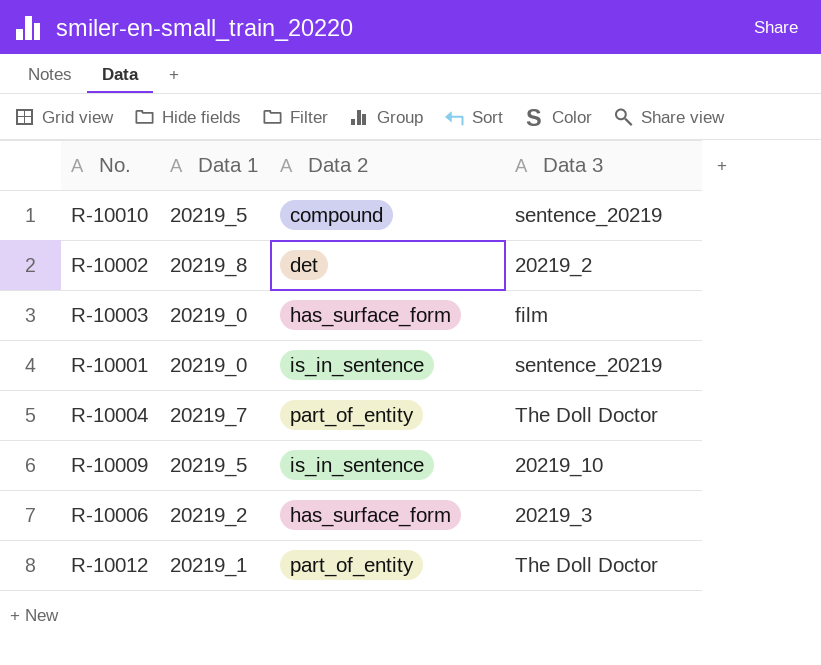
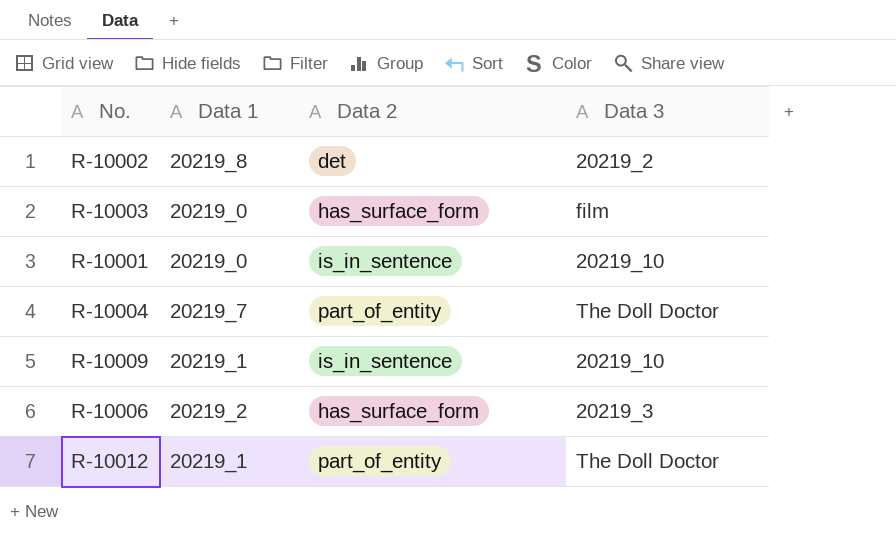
row R-10010: 20219_5 | compound | sentence_20219 -> none
R-10001 | Data 3: sentence_20219 -> 20219_10
R-10009 | Data 1: 20219_5 -> 20219_1

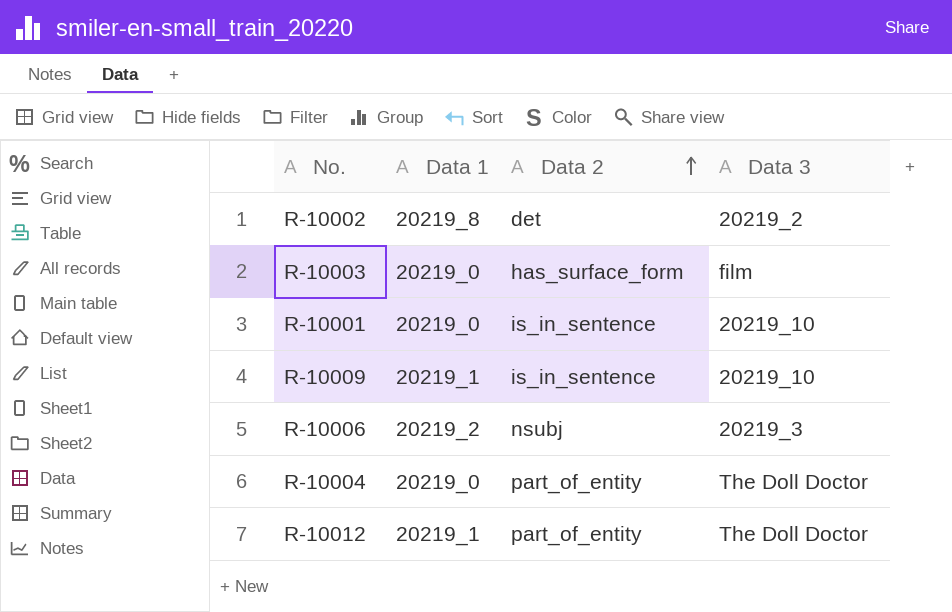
row order: none -> Data 2 ascending
R-10006 | Data 2: has_surface_form -> nsubj
R-10004 | Data 1: 20219_7 -> 20219_0

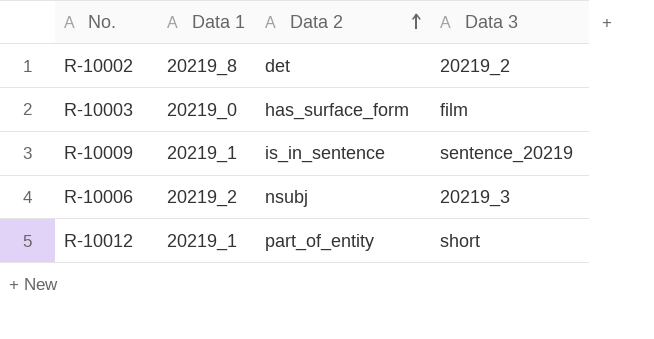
row R-10001: 20219_0 | is_in_sentence | 20219_10 -> none
row R-10004: 20219_0 | part_of_entity | The Doll Doctor -> none
R-10009 | Data 3: 20219_10 -> sentence_20219
R-10012 | Data 3: The Doll Doctor -> short

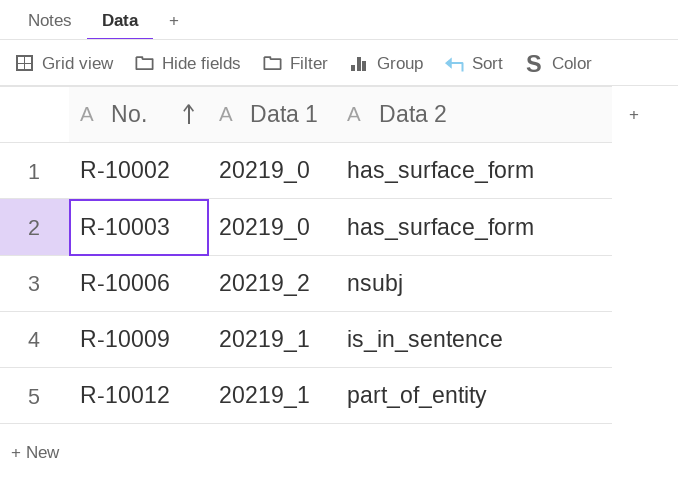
row order: Data 2 ascending -> No. ascending
column Data 3 | position: 4 -> none
R-10002 | Data 1: 20219_8 -> 20219_0
R-10002 | Data 2: det -> has_surface_form

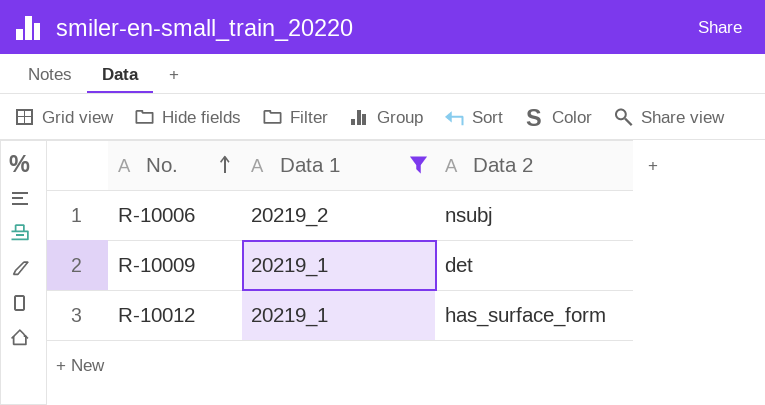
filter: none -> Data 1 != 20219_0
R-10009 | Data 2: is_in_sentence -> det
R-10012 | Data 2: part_of_entity -> has_surface_form

